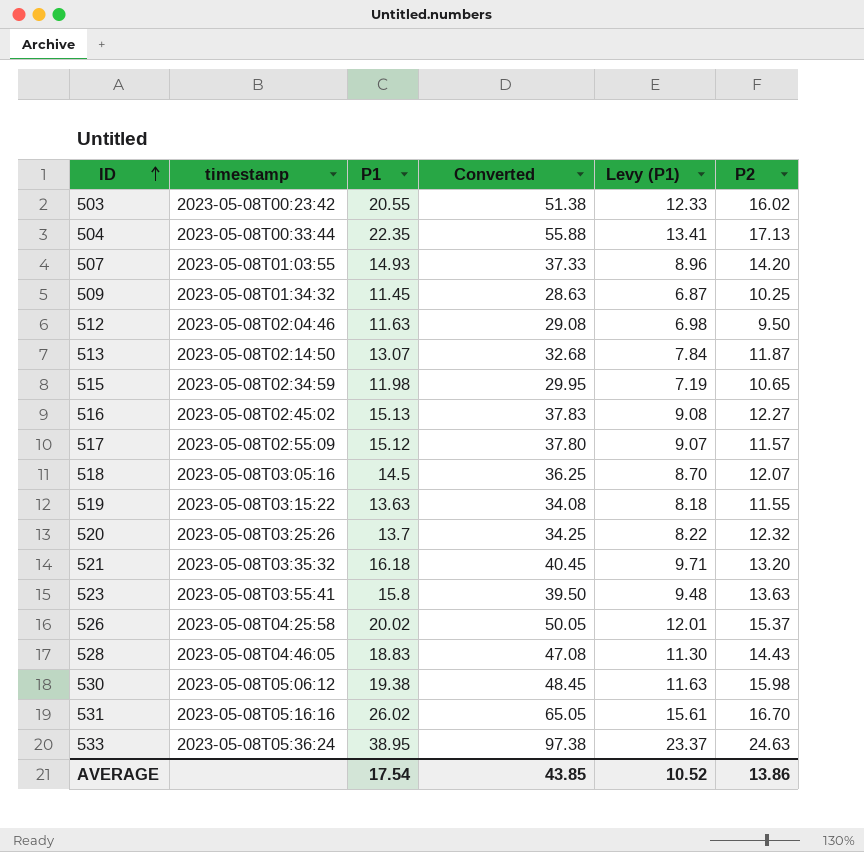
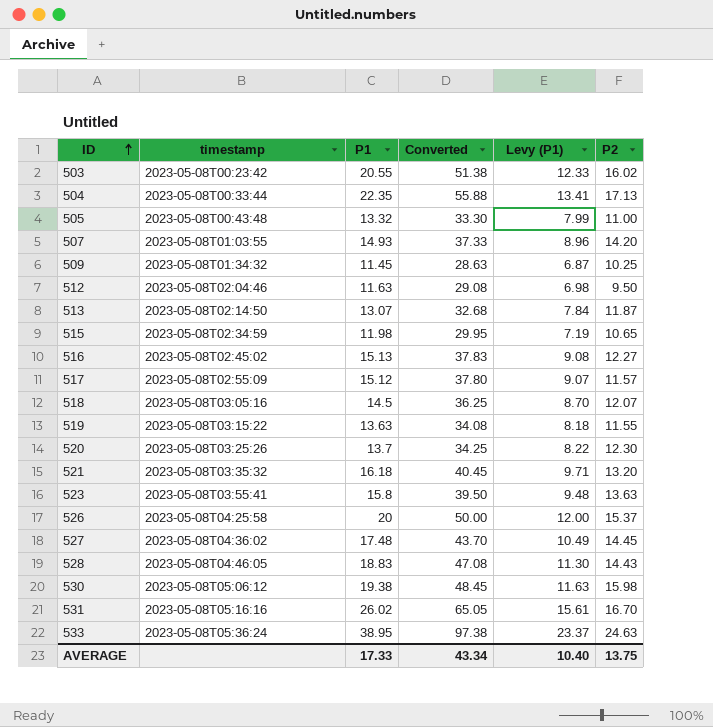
row 505: none -> 2023-05-08T00:43:48 | 13.32 | 33.30 | 7.99 | 11.00
520 | P2: 12.32 -> 12.30
526 | P1: 20.02 -> 20
526 | Converted: 50.05 -> 50.00
526 | Levy (P1): 12.01 -> 12.00
row 527: none -> 2023-05-08T04:36:02 | 17.48 | 43.70 | 10.49 | 14.45
AVERAGE | P1: 17.54 -> 17.33
AVERAGE | Converted: 43.85 -> 43.34
AVERAGE | Levy (P1): 10.52 -> 10.40
AVERAGE | P2: 13.86 -> 13.75

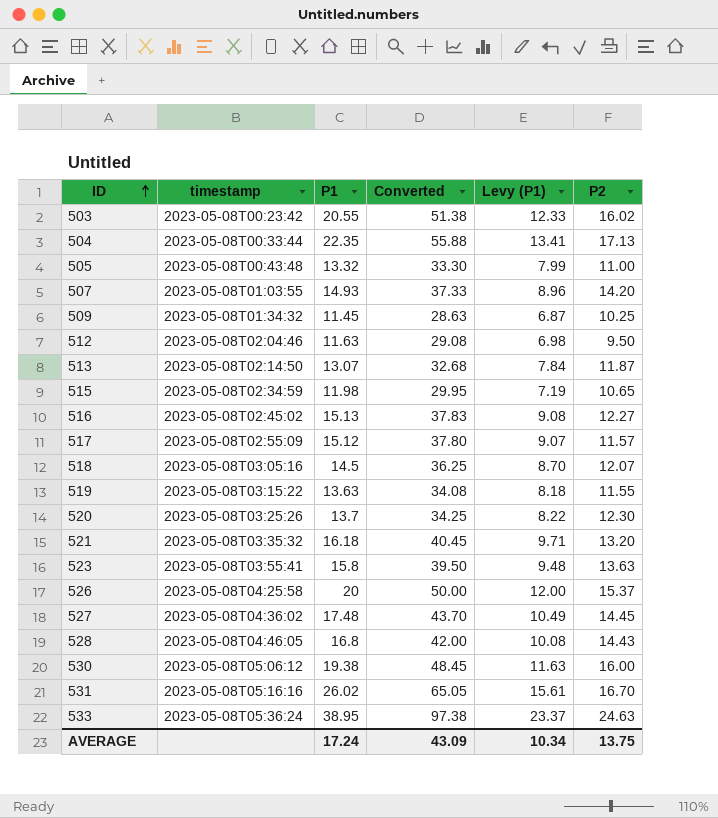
528 | P1: 18.83 -> 16.8
528 | Converted: 47.08 -> 42.00
528 | Levy (P1): 11.30 -> 10.08
530 | P2: 15.98 -> 16.00
AVERAGE | P1: 17.33 -> 17.24
AVERAGE | Converted: 43.34 -> 43.09
AVERAGE | Levy (P1): 10.40 -> 10.34

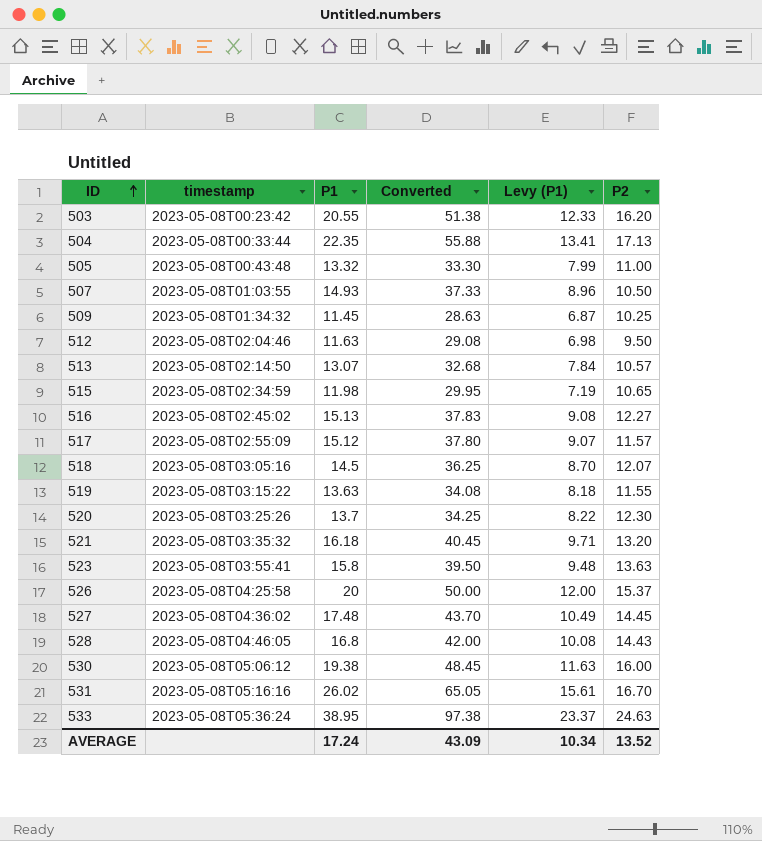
503 | P2: 16.02 -> 16.20
507 | P2: 14.20 -> 10.50
513 | P2: 11.87 -> 10.57
AVERAGE | P2: 13.75 -> 13.52

